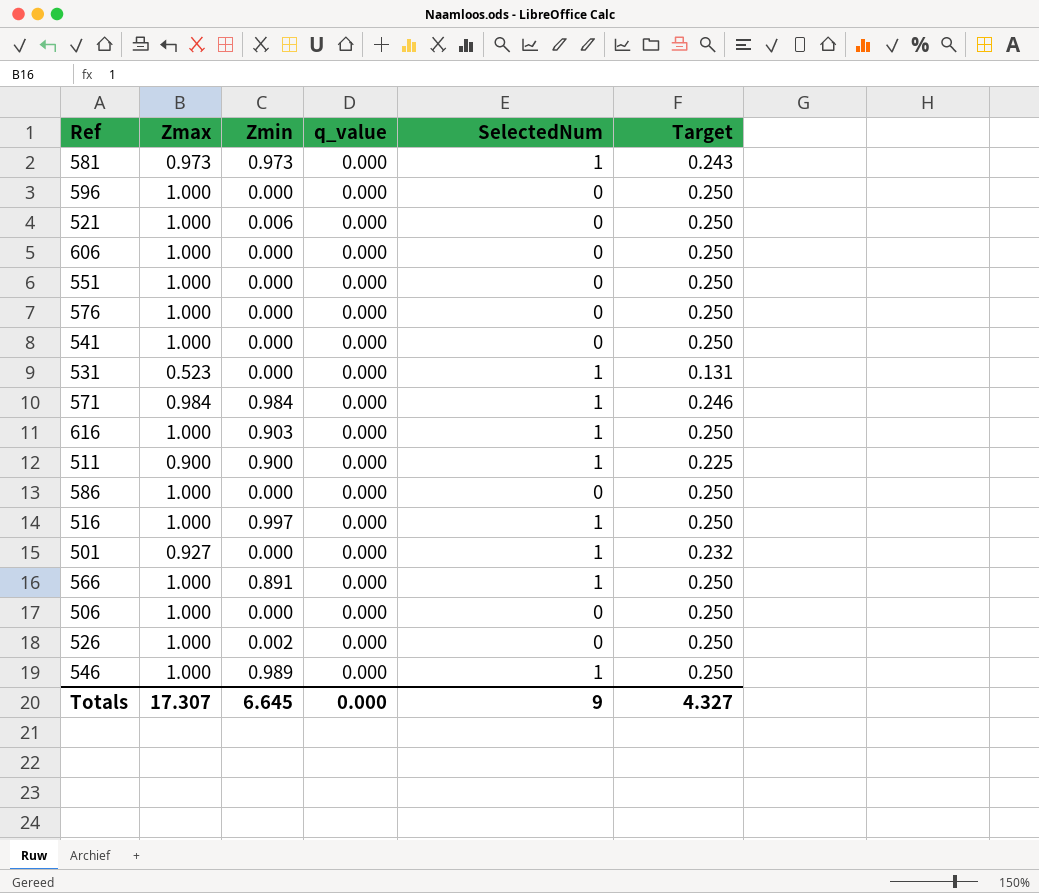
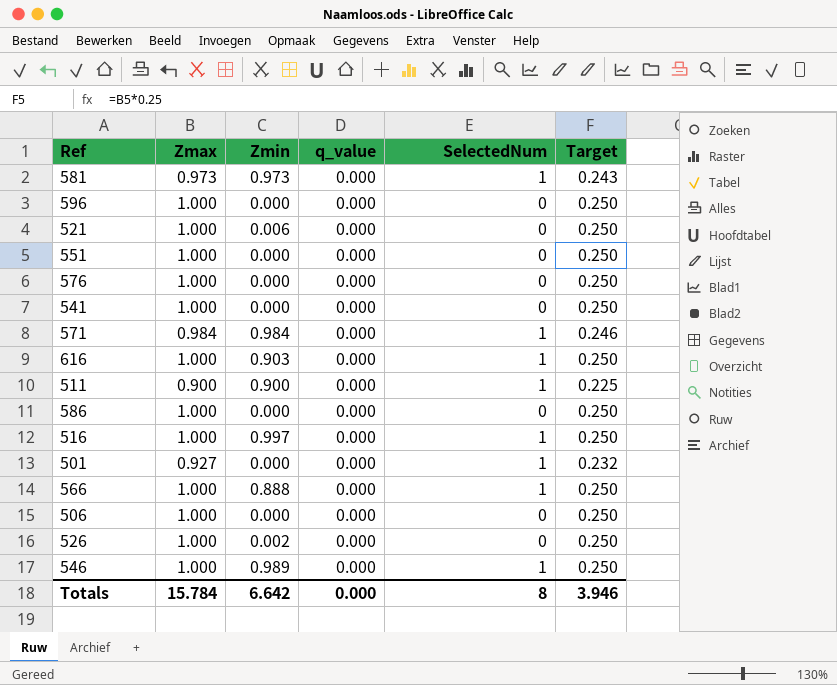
row 606: 1.000 | 0.000 | 0.000 | 0 | 0.250 -> none
row 531: 0.523 | 0.000 | 0.000 | 1 | 0.131 -> none
566 | Zmin: 0.891 -> 0.888
Totals | Zmax: 17.307 -> 15.784
Totals | Zmin: 6.645 -> 6.642
Totals | SelectedNum: 9 -> 8
Totals | Target: 4.327 -> 3.946

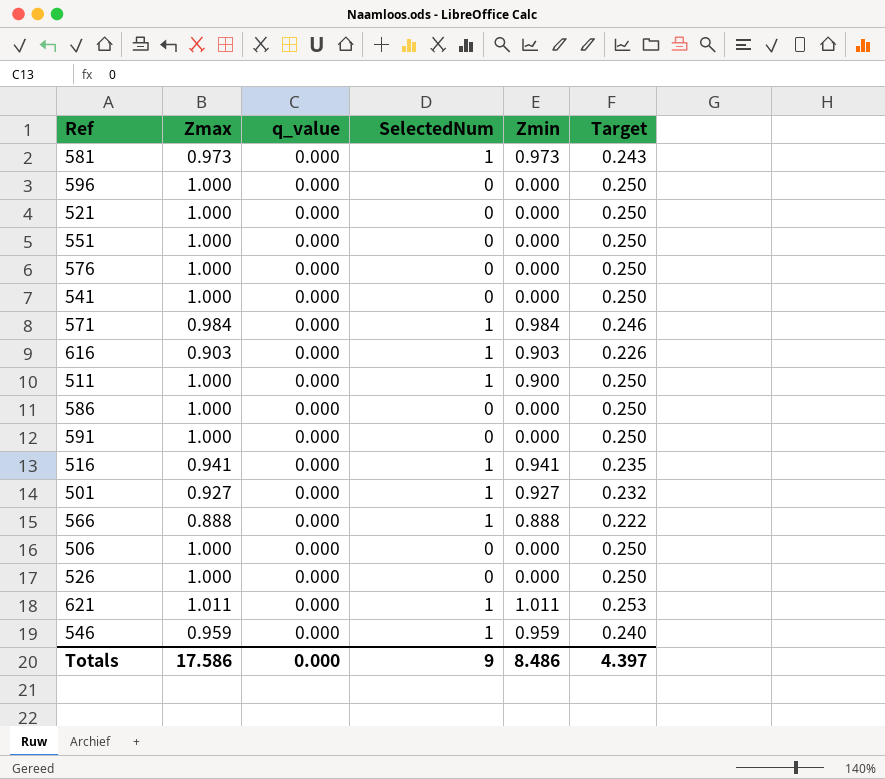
column Zmin | position: 3 -> 5
521 | Zmin: 0.006 -> 0.000
616 | Zmax: 1.000 -> 0.903
616 | Target: 0.250 -> 0.226
511 | Zmax: 0.900 -> 1.000
511 | Target: 0.225 -> 0.250
row 591: none -> 1.000 | 0.000 | 0 | 0.000 | 0.250
516 | Zmax: 1.000 -> 0.941
516 | Zmin: 0.997 -> 0.941
516 | Target: 0.250 -> 0.235
501 | Zmin: 0.000 -> 0.927
566 | Zmax: 1.000 -> 0.888
566 | Target: 0.250 -> 0.222
526 | Zmin: 0.002 -> 0.000
row 621: none -> 1.011 | 0.000 | 1 | 1.011 | 0.253
546 | Zmax: 1.000 -> 0.959
546 | Zmin: 0.989 -> 0.959
546 | Target: 0.250 -> 0.240
Totals | Zmax: 15.784 -> 17.586
Totals | SelectedNum: 8 -> 9
Totals | Zmin: 6.642 -> 8.486
Totals | Target: 3.946 -> 4.397

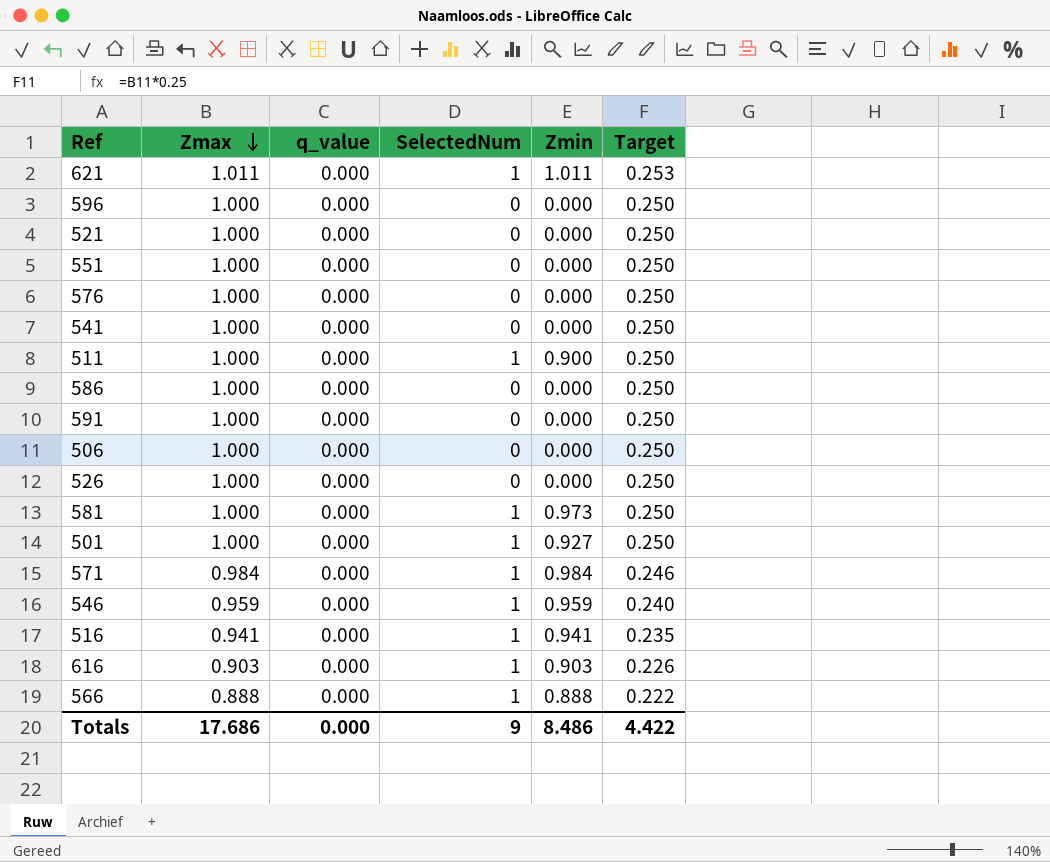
row order: none -> Zmax descending
581 | Zmax: 0.973 -> 1.000
581 | Target: 0.243 -> 0.250
501 | Zmax: 0.927 -> 1.000
501 | Target: 0.232 -> 0.250
Totals | Zmax: 17.586 -> 17.686
Totals | Target: 4.397 -> 4.422

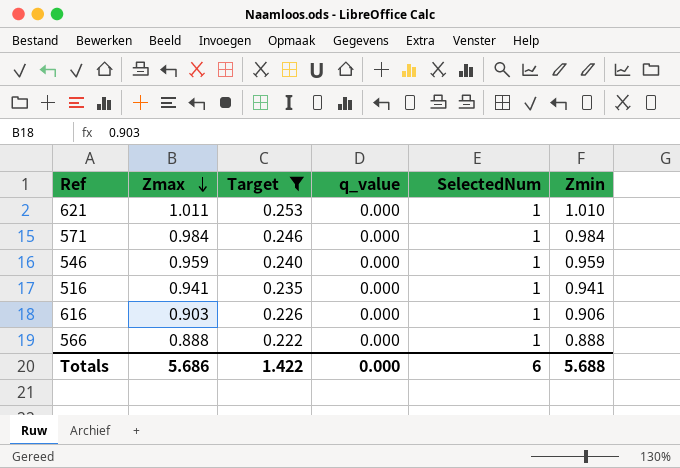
filter: none -> Target != 0.250
column Target | position: 6 -> 3
621 | Zmin: 1.011 -> 1.010
616 | Zmin: 0.903 -> 0.906
Totals | Zmax: 17.686 -> 5.686
Totals | Target: 4.422 -> 1.422
Totals | SelectedNum: 9 -> 6
Totals | Zmin: 8.486 -> 5.688

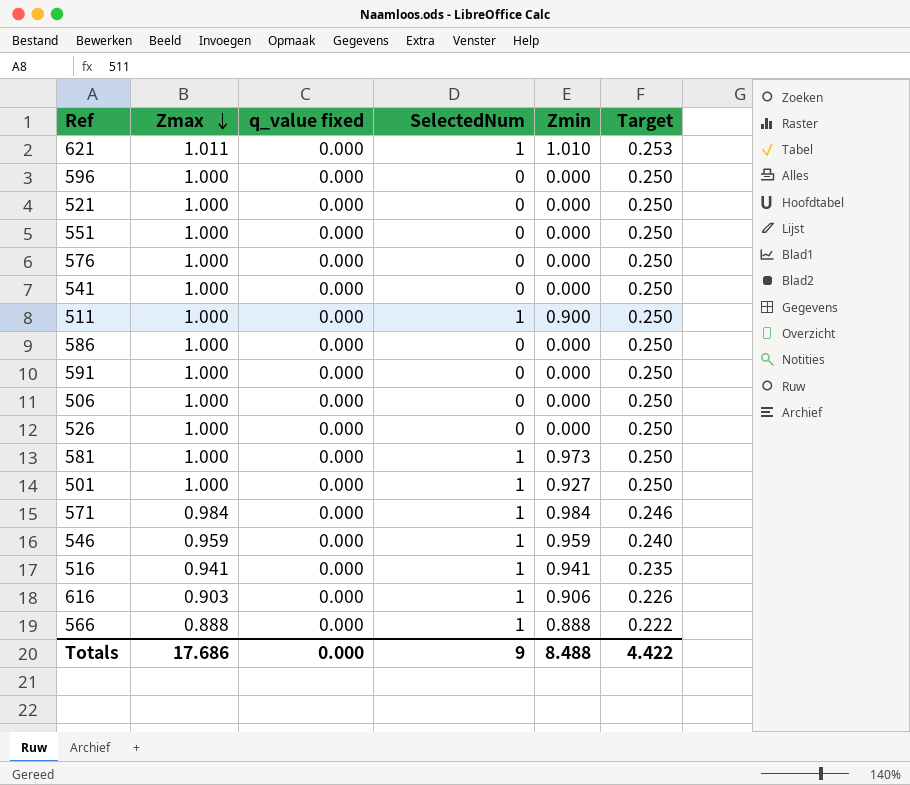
filter: Target != 0.250 -> none
column name: q_value -> q_value fixed
column Target | position: 3 -> 6
Totals | Zmax: 5.686 -> 17.686
Totals | SelectedNum: 6 -> 9
Totals | Zmin: 5.688 -> 8.488
Totals | Target: 1.422 -> 4.422

